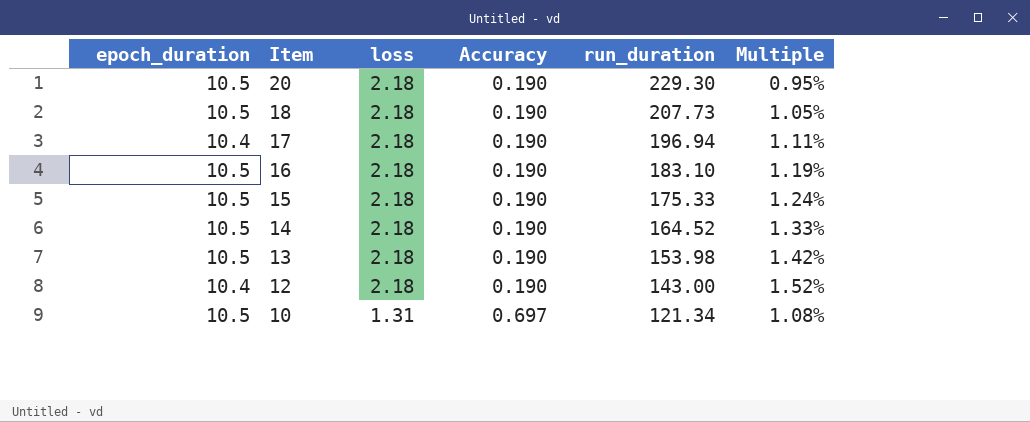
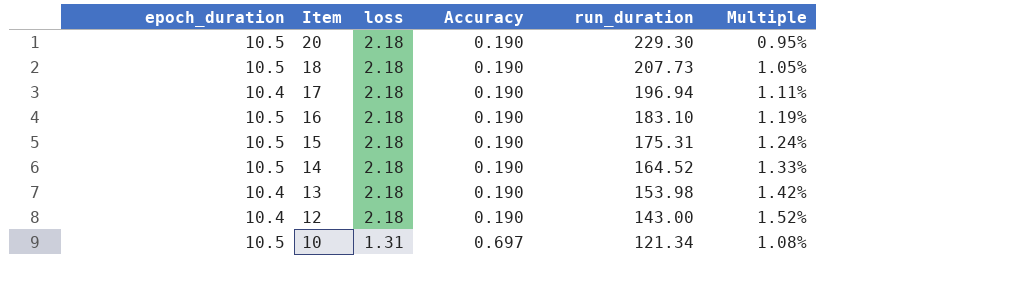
15 | run_duration: 175.33 -> 175.31
13 | epoch_duration: 10.5 -> 10.4

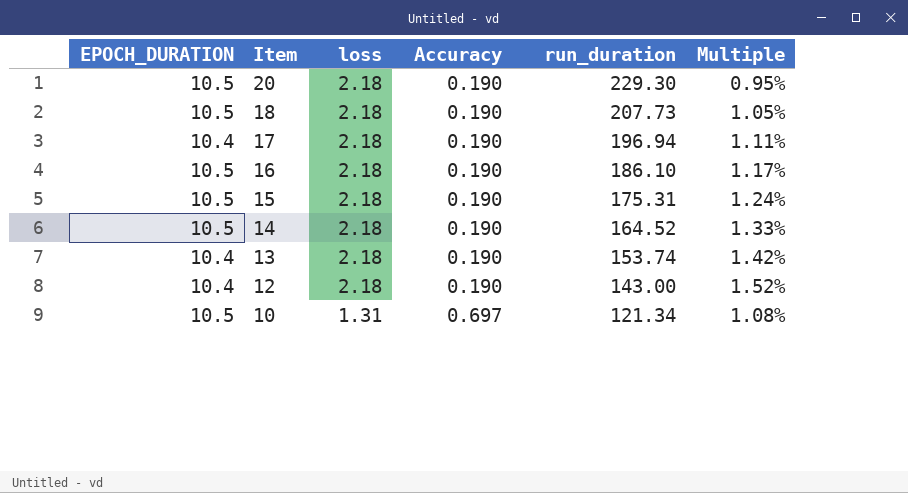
column name: epoch_duration -> EPOCH_DURATION
16 | run_duration: 183.10 -> 186.10
16 | Multiple: 1.19% -> 1.17%
13 | run_duration: 153.98 -> 153.74

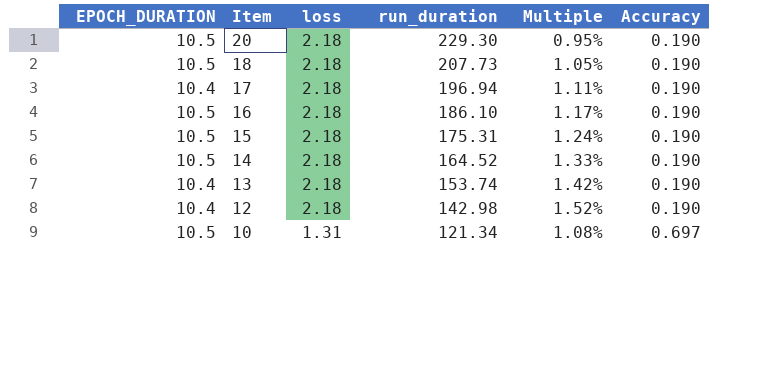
column Accuracy | position: 4 -> 6
12 | run_duration: 143.00 -> 142.98

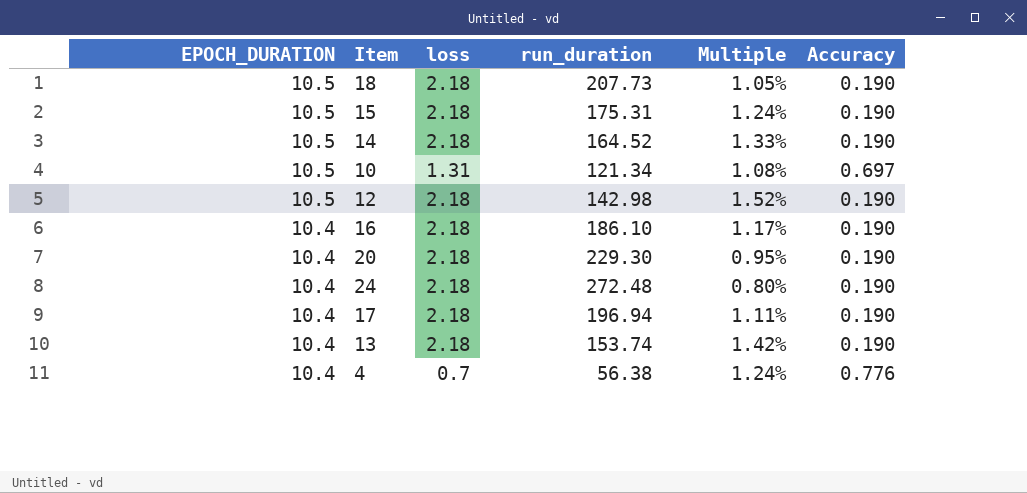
row order: Item descending -> EPOCH_DURATION descending
12 | EPOCH_DURATION: 10.4 -> 10.5
16 | EPOCH_DURATION: 10.5 -> 10.4
20 | EPOCH_DURATION: 10.5 -> 10.4
row 24: none -> 10.4 | 2.18 | 272.48 | 0.80% | 0.190
row 4: none -> 10.4 | 0.7 | 56.38 | 1.24% | 0.776

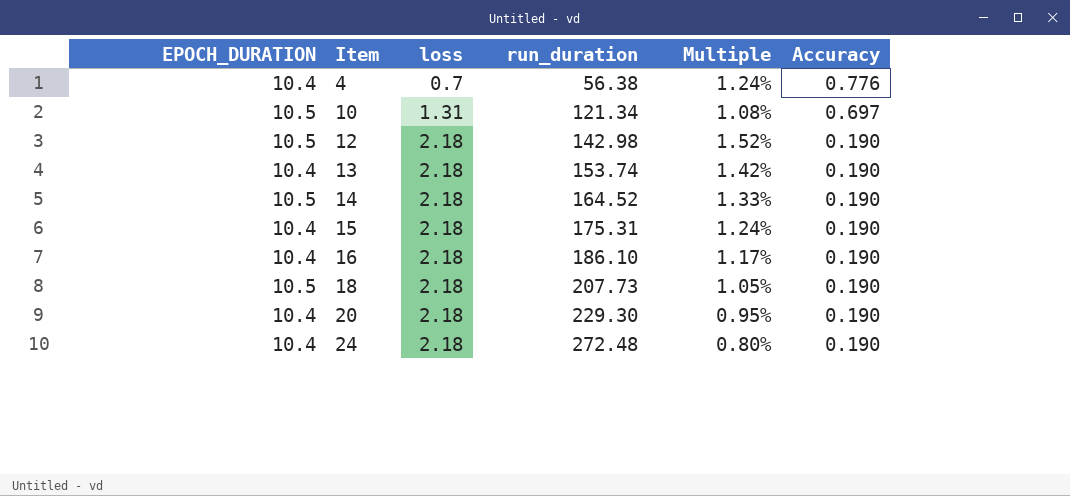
row order: EPOCH_DURATION descending -> Item ascending
row 17: 10.4 | 2.18 | 196.94 | 1.11% | 0.190 -> none
15 | EPOCH_DURATION: 10.5 -> 10.4

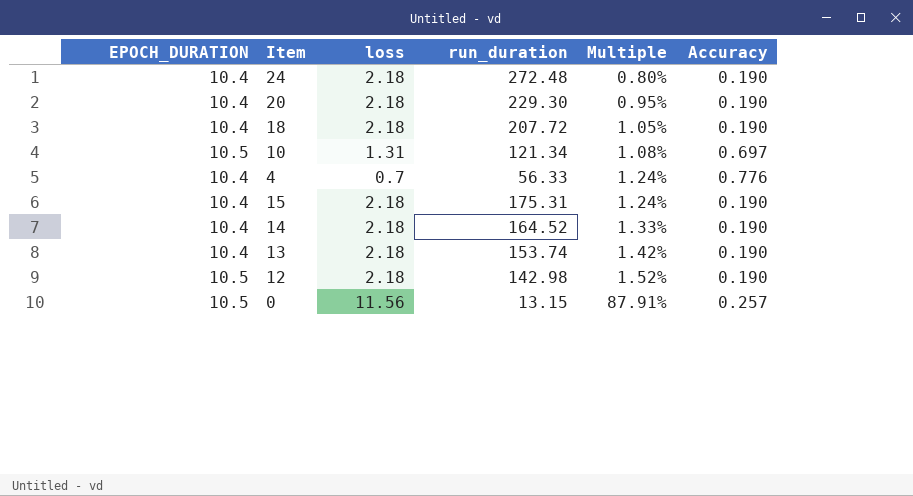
row order: Item ascending -> Multiple ascending
row 16: 10.4 | 2.18 | 186.10 | 1.17% | 0.190 -> none
18 | EPOCH_DURATION: 10.5 -> 10.4
18 | run_duration: 207.73 -> 207.72
4 | run_duration: 56.38 -> 56.33
14 | EPOCH_DURATION: 10.5 -> 10.4
row 0: none -> 10.5 | 11.56 | 13.15 | 87.91% | 0.257

